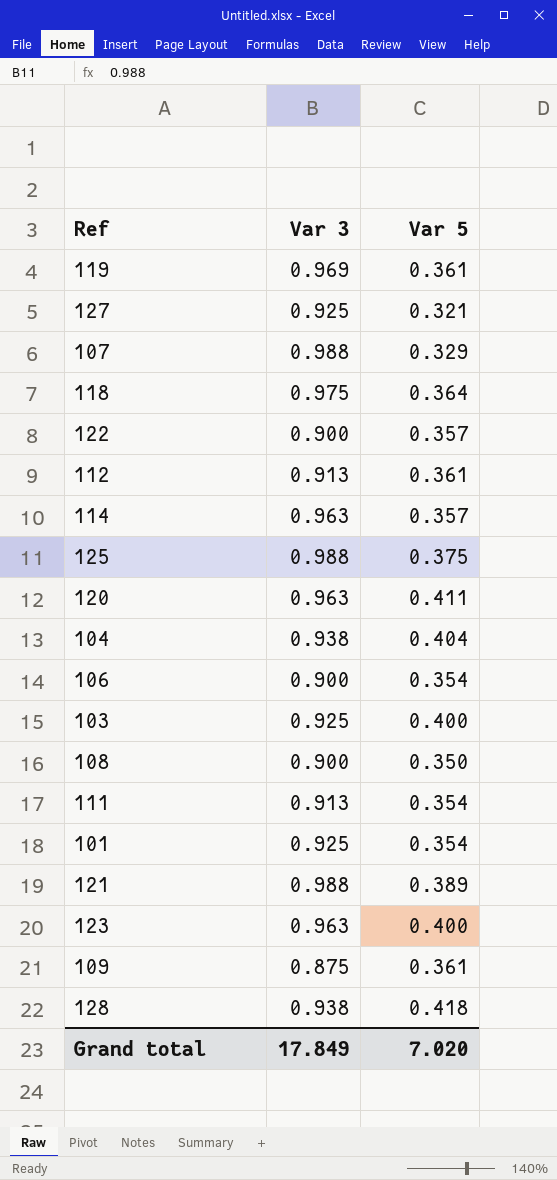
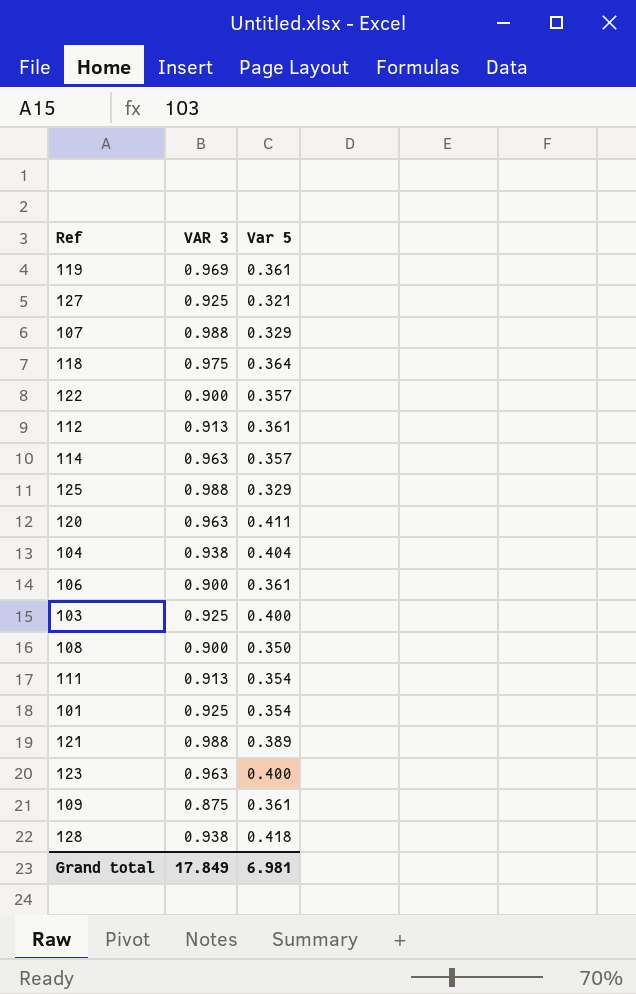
column name: Var 3 -> VAR 3
125 | Var 5: 0.375 -> 0.329
106 | Var 5: 0.354 -> 0.361
Grand total | Var 5: 7.020 -> 6.981

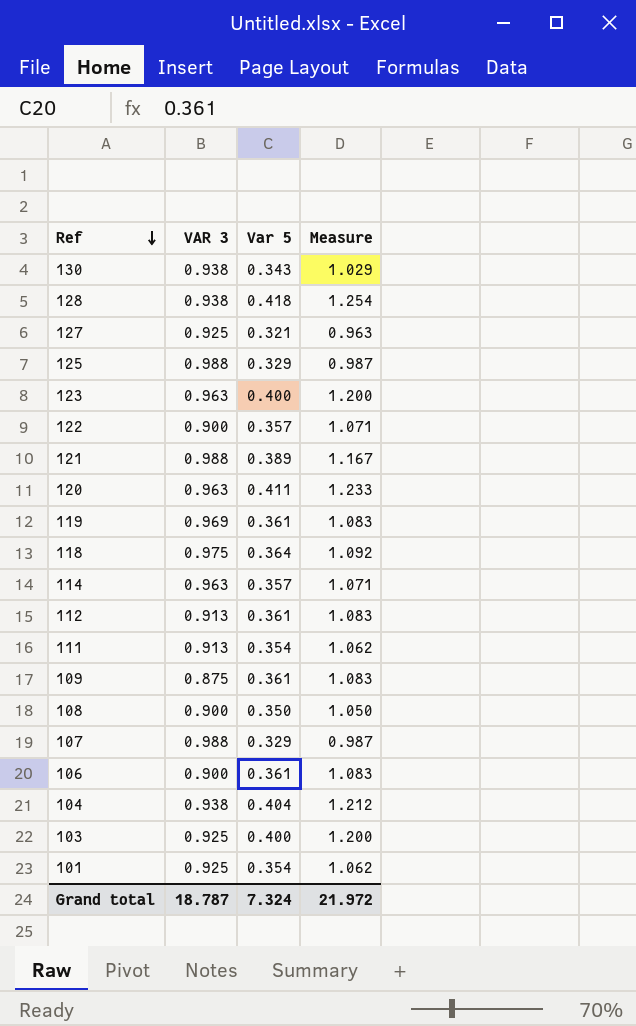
row order: none -> Ref descending
column Measure | formula: none -> [Var 5] * 3
row 130: none -> 0.938 | 0.343 | 1.029
Grand total | VAR 3: 17.849 -> 18.787
Grand total | Var 5: 6.981 -> 7.324

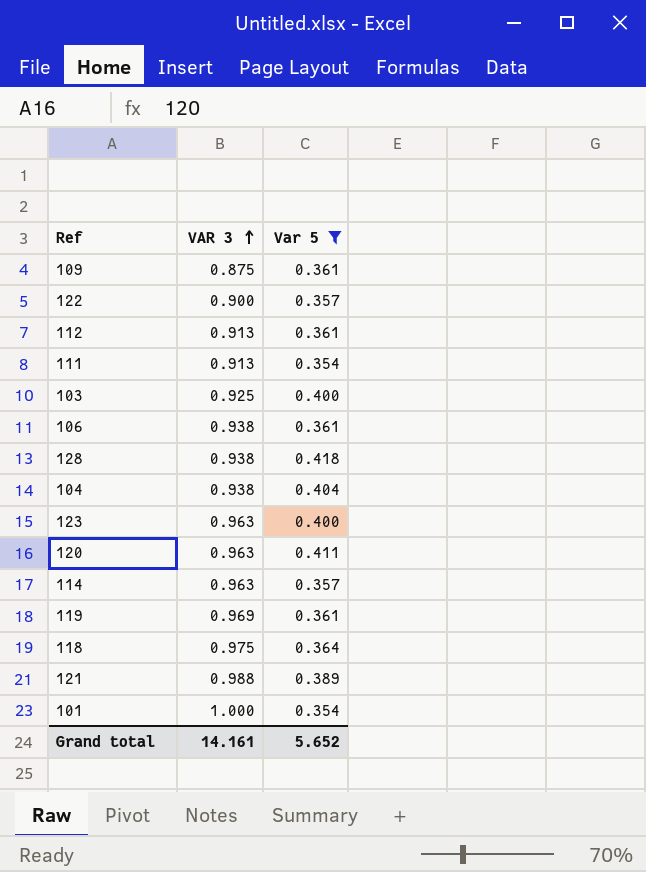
filter: none -> Var 5 >= 0.354
row order: Ref descending -> VAR 3 ascending
column Measure | formula: [Var 5] * 3 -> none
106 | VAR 3: 0.900 -> 0.938
101 | VAR 3: 0.925 -> 1.000
Grand total | VAR 3: 18.787 -> 14.161
Grand total | Var 5: 7.324 -> 5.652

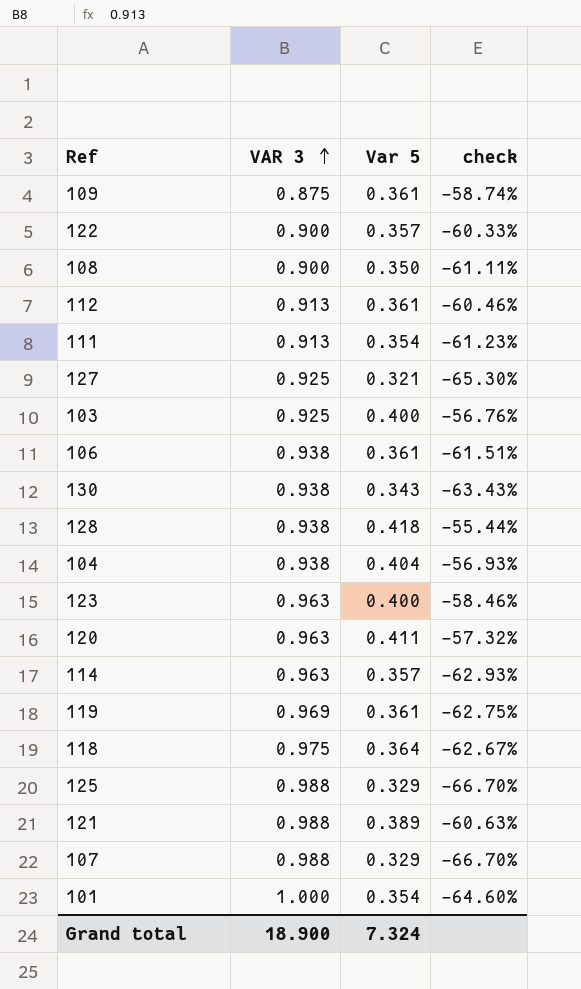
filter: Var 5 >= 0.354 -> none
column check | formula: none -> ([Var 5] - [VAR 3]) / [VAR 3]
Grand total | VAR 3: 14.161 -> 18.900
Grand total | Var 5: 5.652 -> 7.324

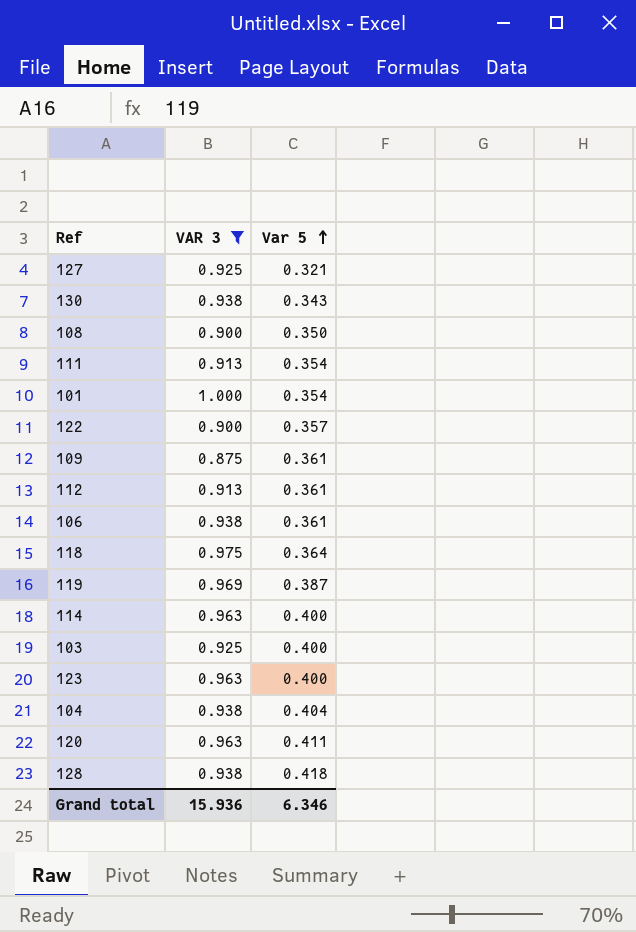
filter: none -> VAR 3 != 0.988
row order: VAR 3 ascending -> Var 5 ascending
column check | formula: ([Var 5] - [VAR 3]) / [VAR 3] -> none
119 | Var 5: 0.361 -> 0.387
114 | Var 5: 0.357 -> 0.400
Grand total | VAR 3: 18.900 -> 15.936
Grand total | Var 5: 7.324 -> 6.346

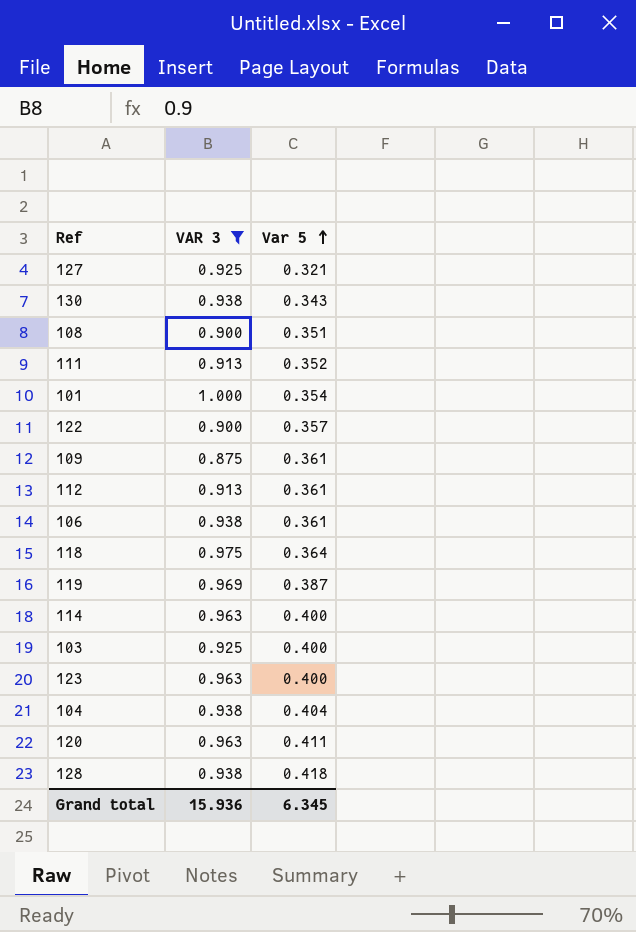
108 | Var 5: 0.350 -> 0.351
111 | Var 5: 0.354 -> 0.352
Grand total | Var 5: 6.346 -> 6.345

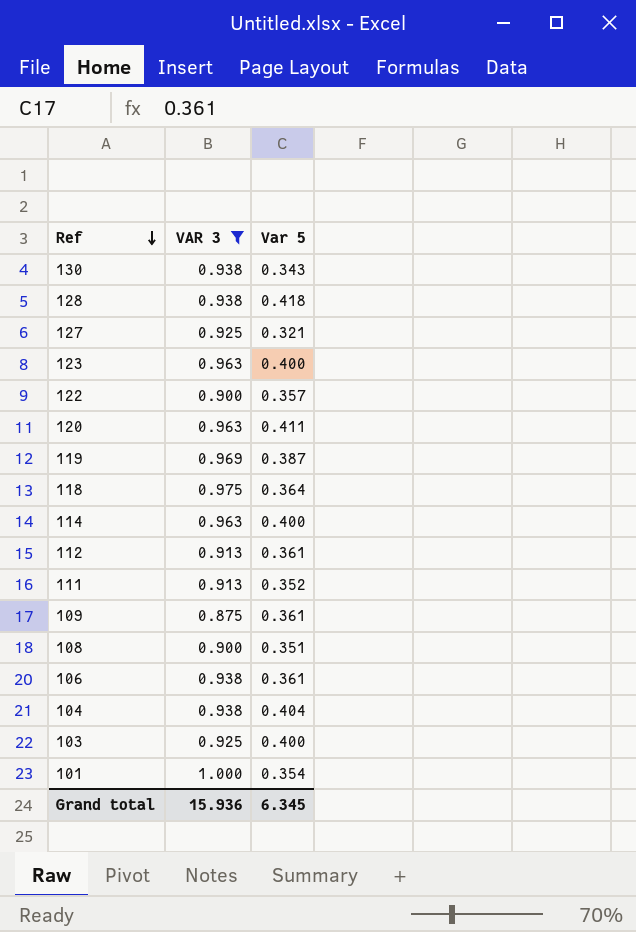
row order: Var 5 ascending -> Ref descending

